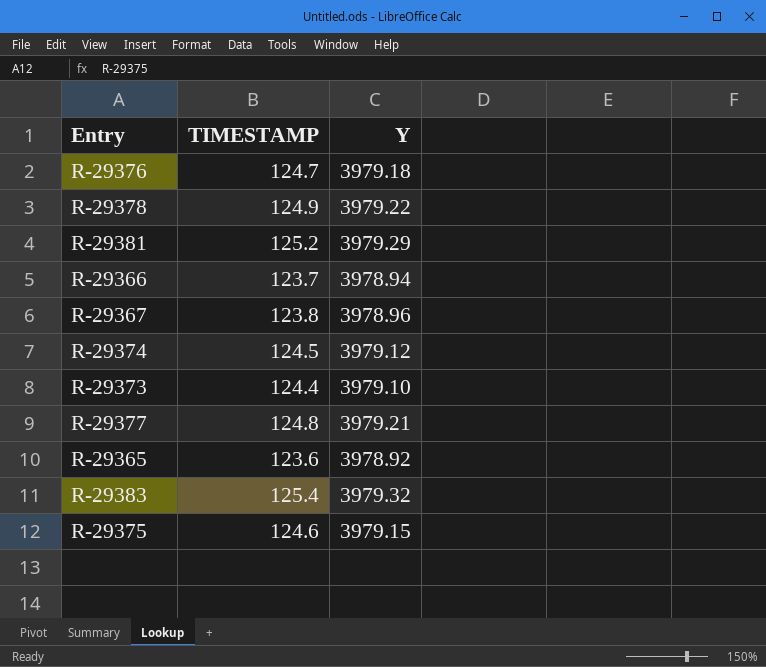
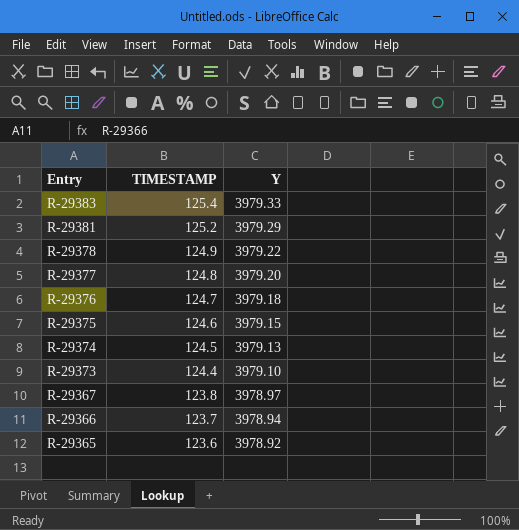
row order: none -> Entry descending
R-29383 | Y: 3979.32 -> 3979.33
R-29377 | Y: 3979.21 -> 3979.20
R-29374 | Y: 3979.12 -> 3979.13
R-29367 | Y: 3978.96 -> 3978.97

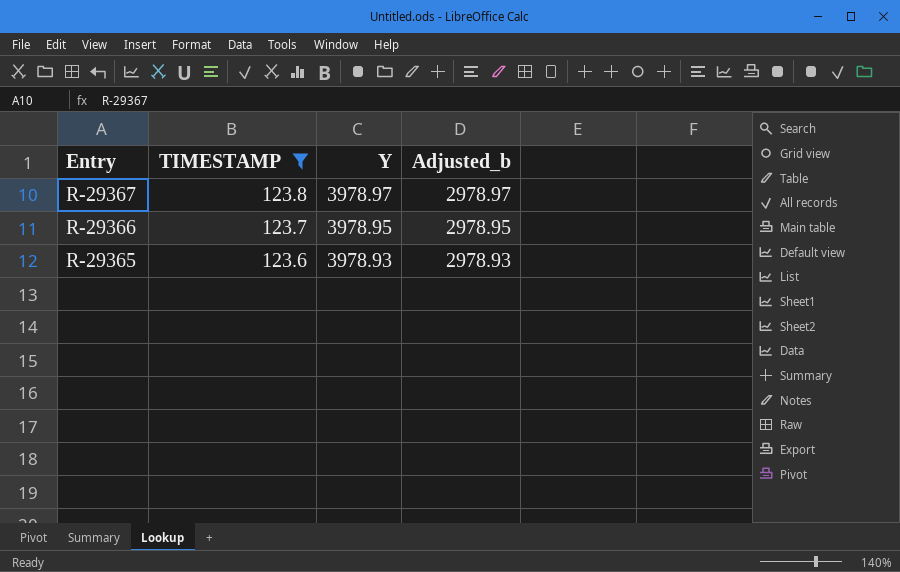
filter: none -> TIMESTAMP <= 123.8
column Adjusted_b | formula: none -> [Y] - 1000
R-29366 | Y: 3978.94 -> 3978.95
R-29365 | Y: 3978.92 -> 3978.93

